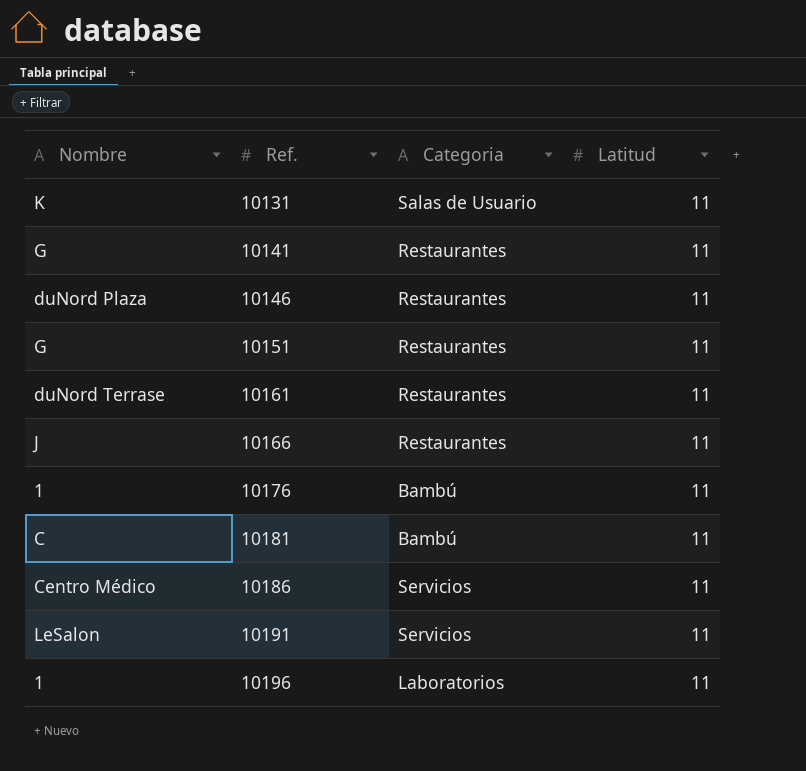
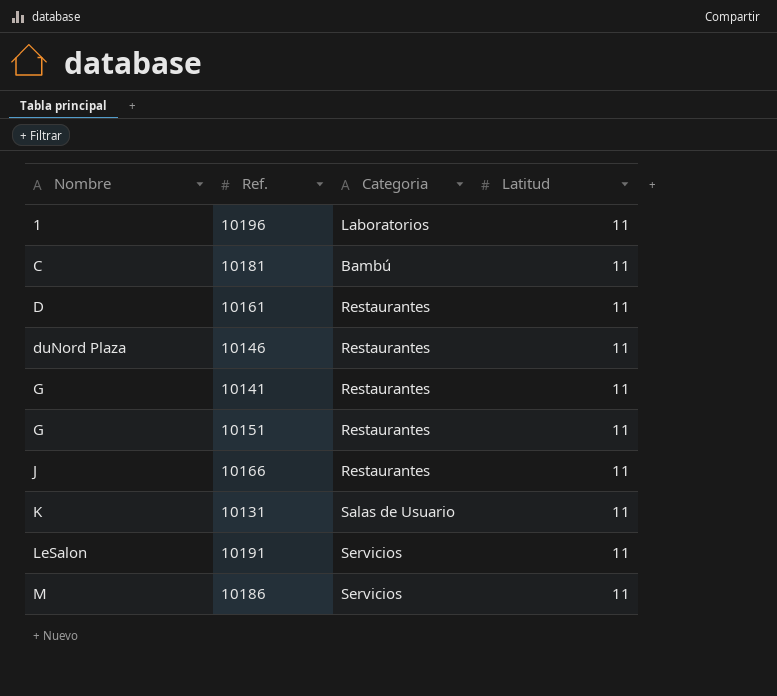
row order: Ref. ascending -> Nombre ascending
row 10176: 1 | Bambú | 11 -> none
10161 | Nombre: duNord Terrase -> D
10186 | Nombre: Centro Médico -> M

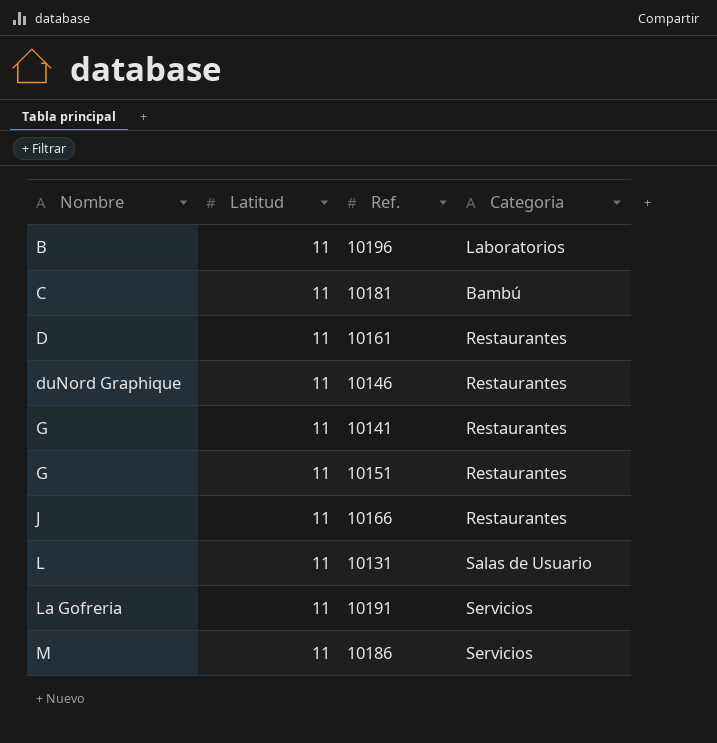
column Latitud | position: 4 -> 2
10196 | Nombre: 1 -> B
10146 | Nombre: duNord Plaza -> duNord Graphique
10131 | Nombre: K -> L
10191 | Nombre: LeSalon -> La Gofreria

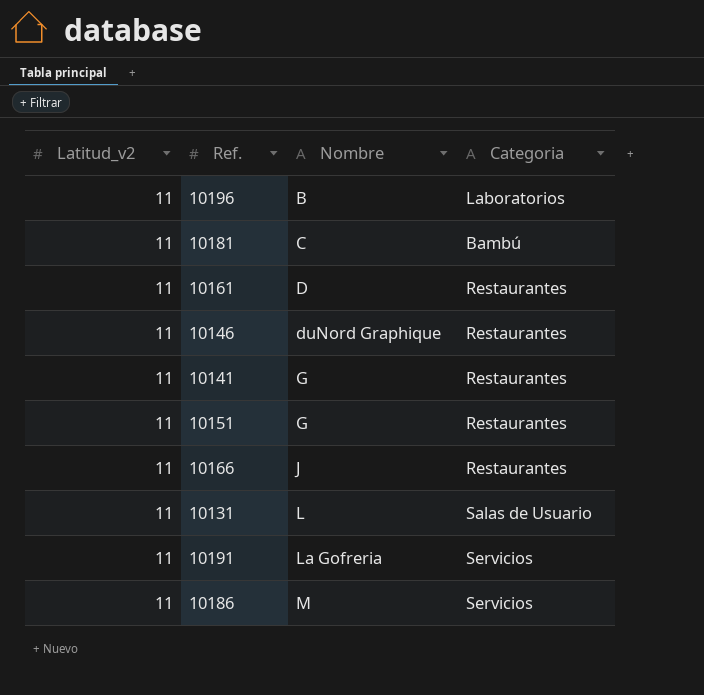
column name: Latitud -> Latitud_v2
column Nombre | position: 1 -> 3

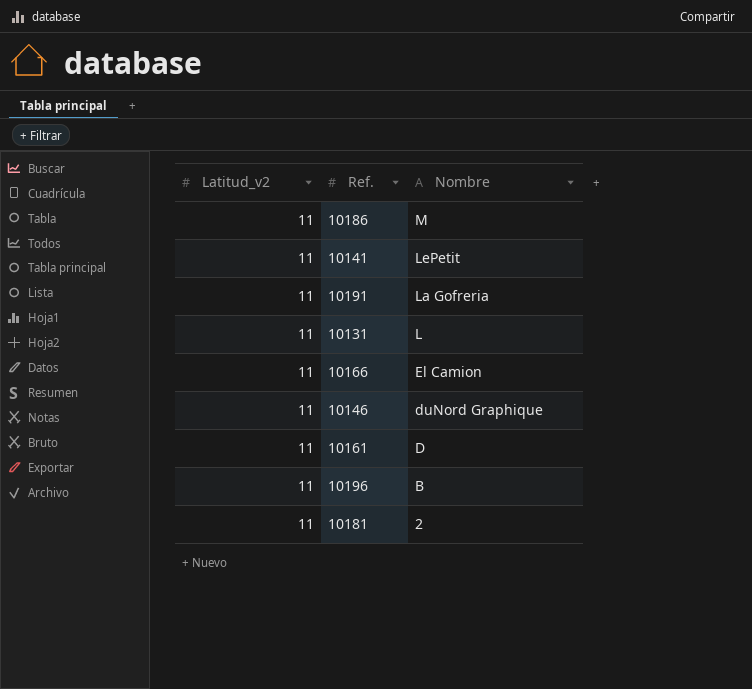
row order: Nombre ascending -> Nombre descending
column Categoria | position: 4 -> none
row 10151: 11 | G | Restaurantes -> none
10141 | Nombre: G -> LePetit
10166 | Nombre: J -> El Camion
10181 | Nombre: C -> 2

